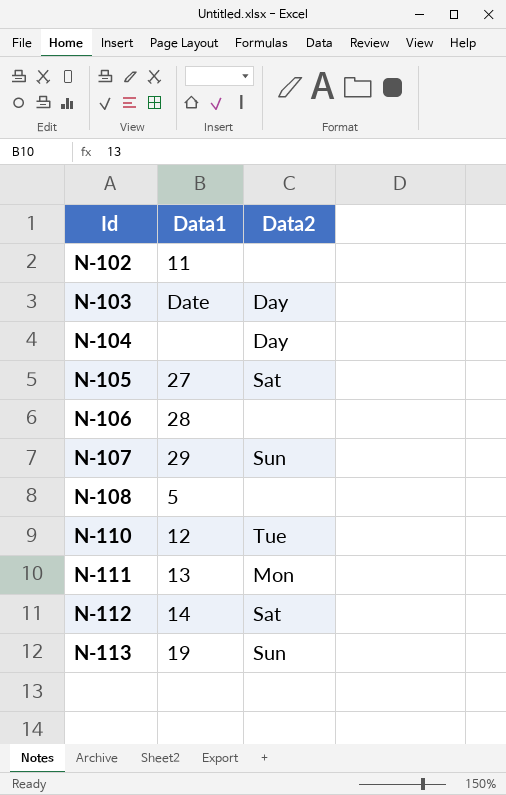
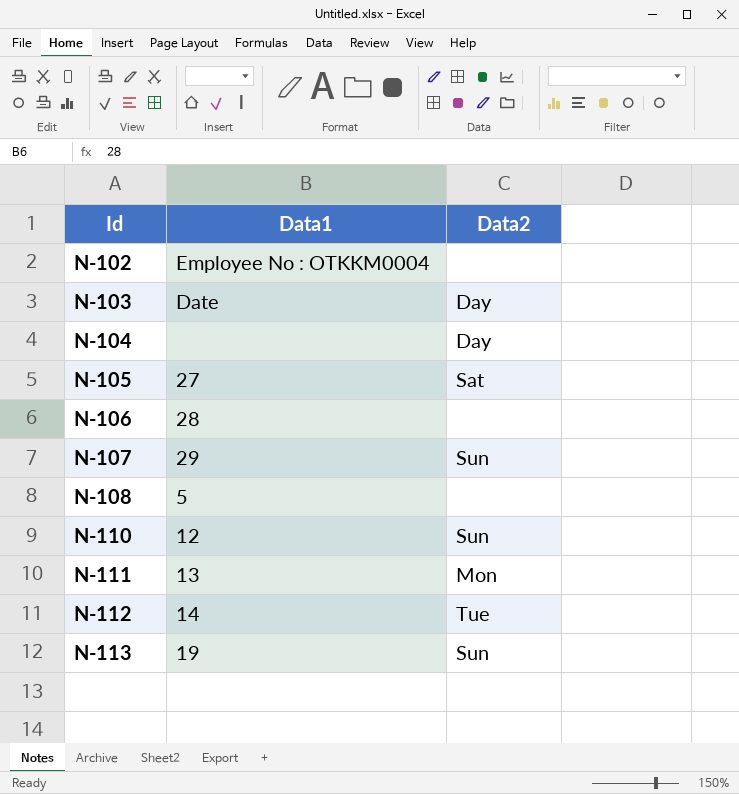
N-102 | Data1: 11 -> Employee No : OTKKM0004
N-110 | Data2: Tue -> Sun
N-112 | Data2: Sat -> Tue

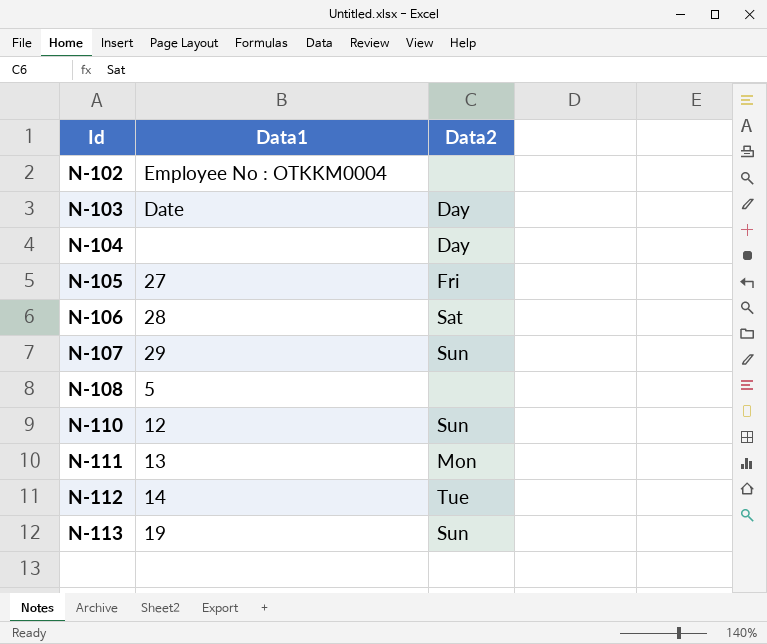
N-105 | Data2: Sat -> Fri
N-106 | Data2: none -> Sat

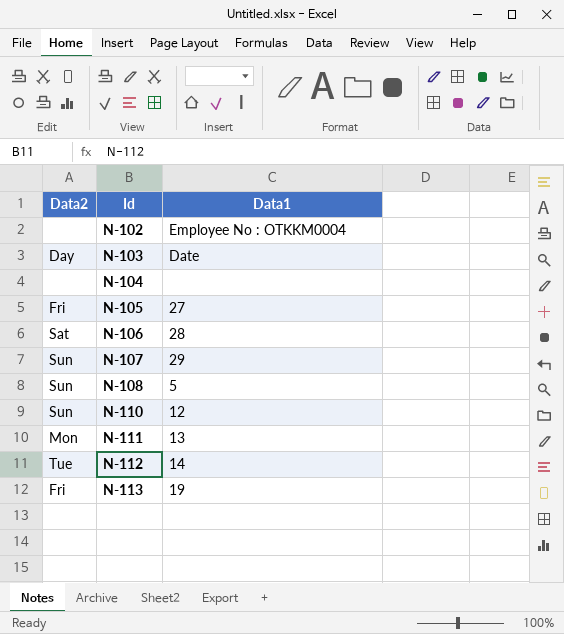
column Data2 | position: 3 -> 1
N-104 | Data2: Day -> none
N-108 | Data2: none -> Sun
N-113 | Data2: Sun -> Fri

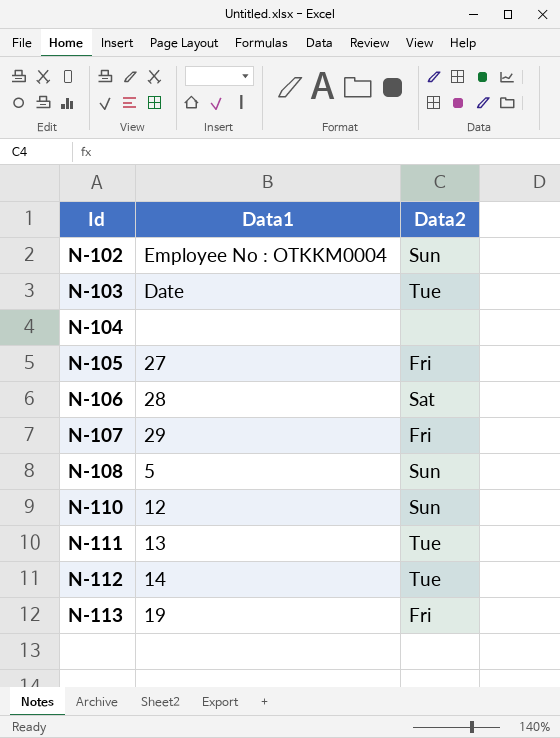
column Data2 | position: 1 -> 3
N-102 | Data2: none -> Sun
N-103 | Data2: Day -> Tue
N-107 | Data2: Sun -> Fri
N-111 | Data2: Mon -> Tue

